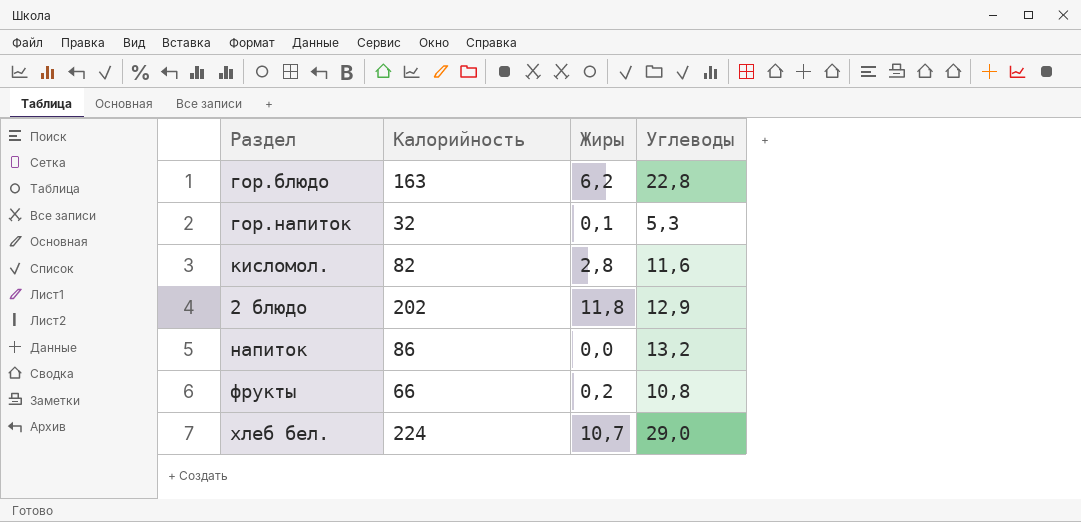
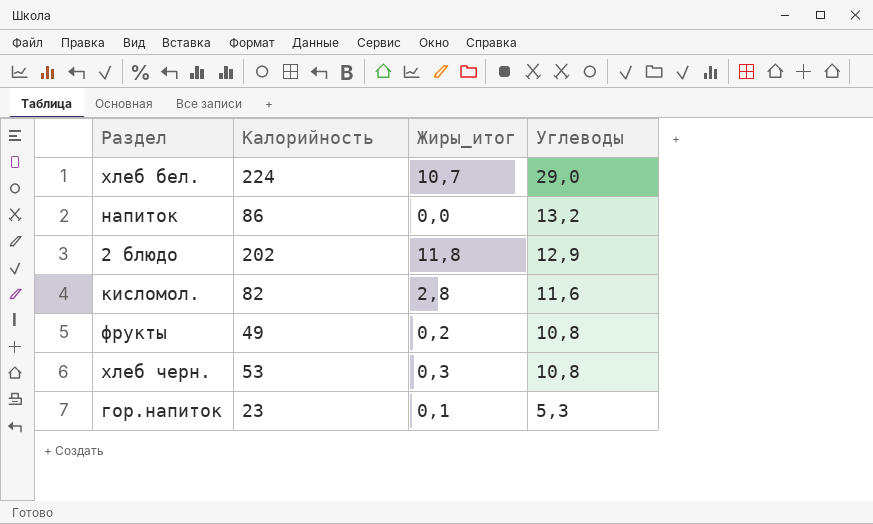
row order: none -> Углеводы descending
column name: Жиры -> Жиры_итог
row гор.блюдо: 163 | 6,2 | 22,8 -> none
фрукты | Калорийность: 66 -> 49
row хлеб черн.: none -> 53 | 0,3 | 10,8
гор.напиток | Калорийность: 32 -> 23

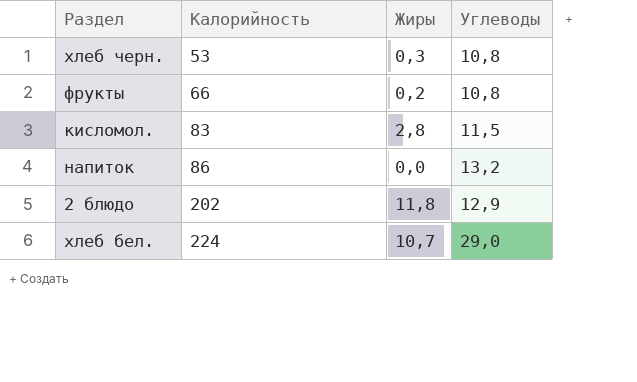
row order: Углеводы descending -> Калорийность ascending
column name: Жиры_итог -> Жиры
row гор.напиток: 23 | 0,1 | 5,3 -> none
фрукты | Калорийность: 49 -> 66
кисломол. | Калорийность: 82 -> 83
кисломол. | Углеводы: 11,6 -> 11,5

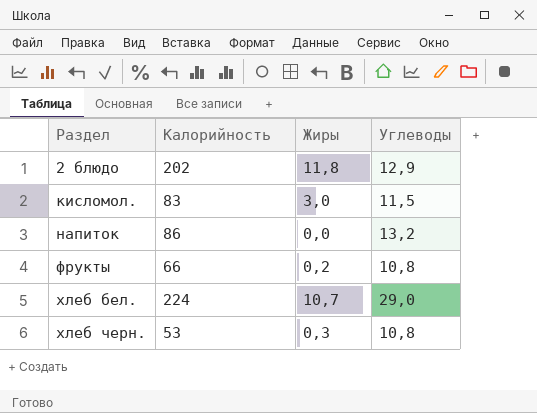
row order: Калорийность ascending -> Раздел ascending
кисломол. | Жиры: 2,8 -> 3,0

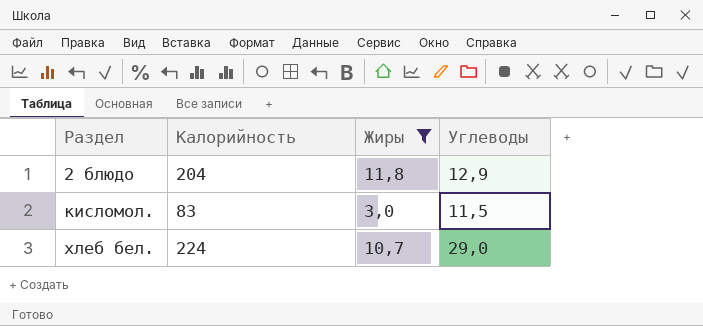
filter: none -> Жиры >= 3,0
2 блюдо | Калорийность: 202 -> 204

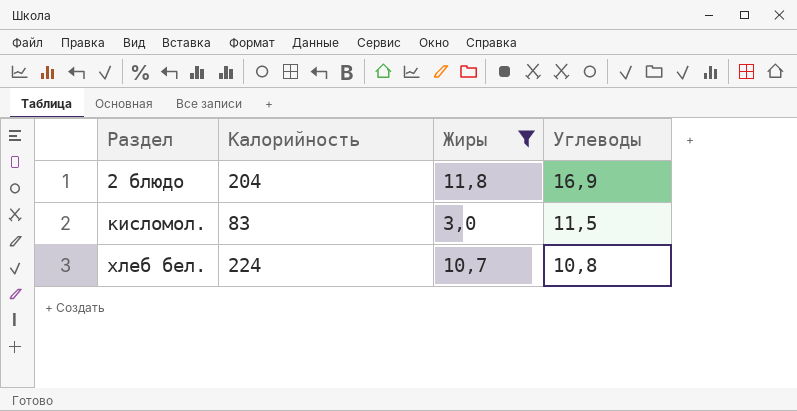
2 блюдо | Углеводы: 12,9 -> 16,9
хлеб бел. | Углеводы: 29,0 -> 10,8

